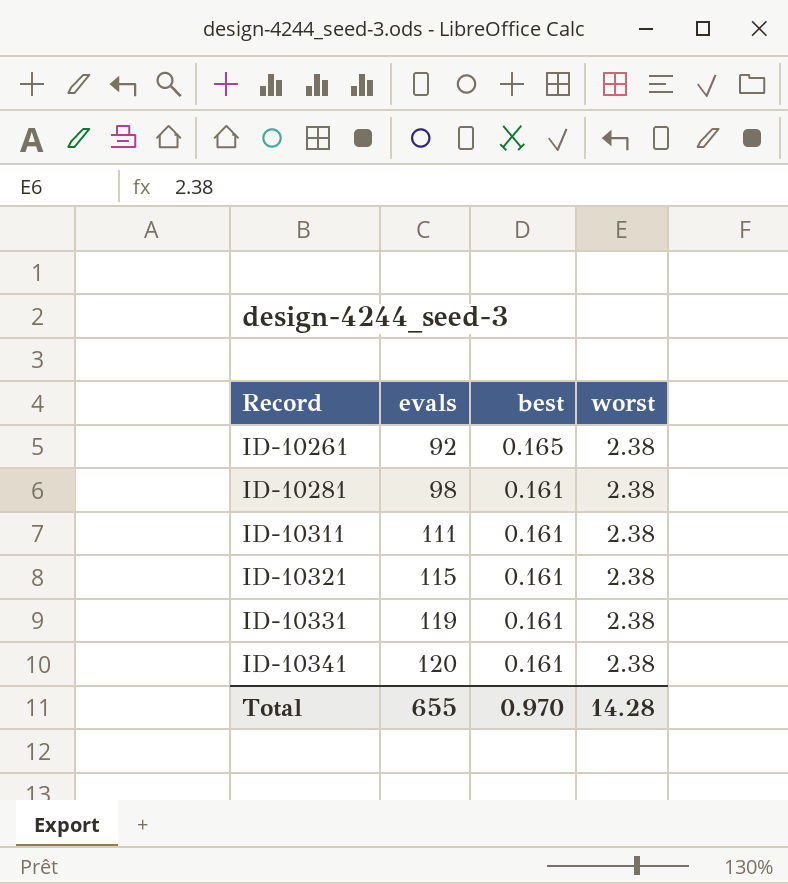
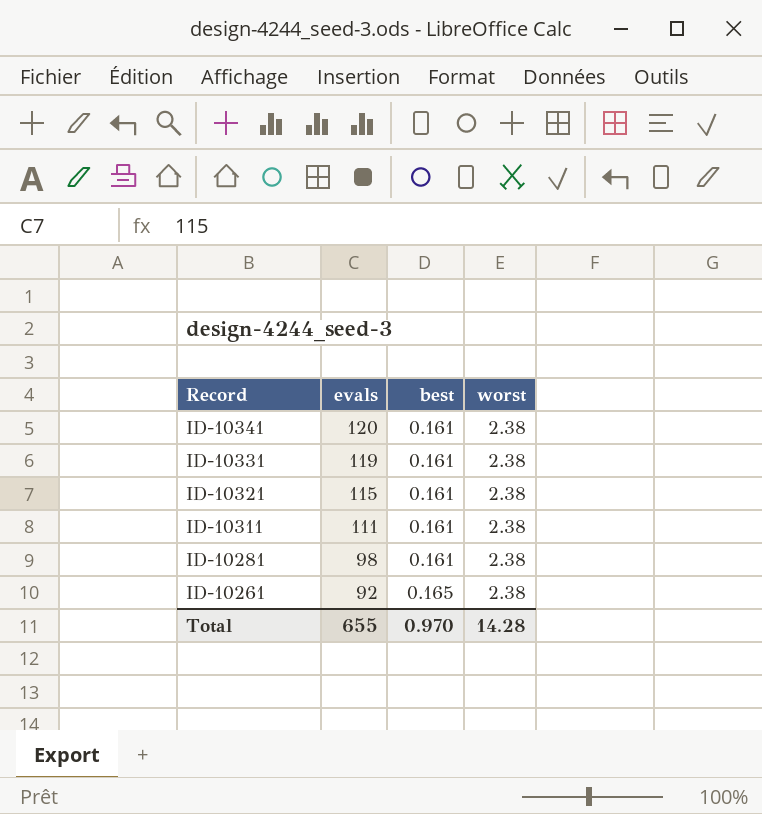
row order: Record ascending -> Record descending

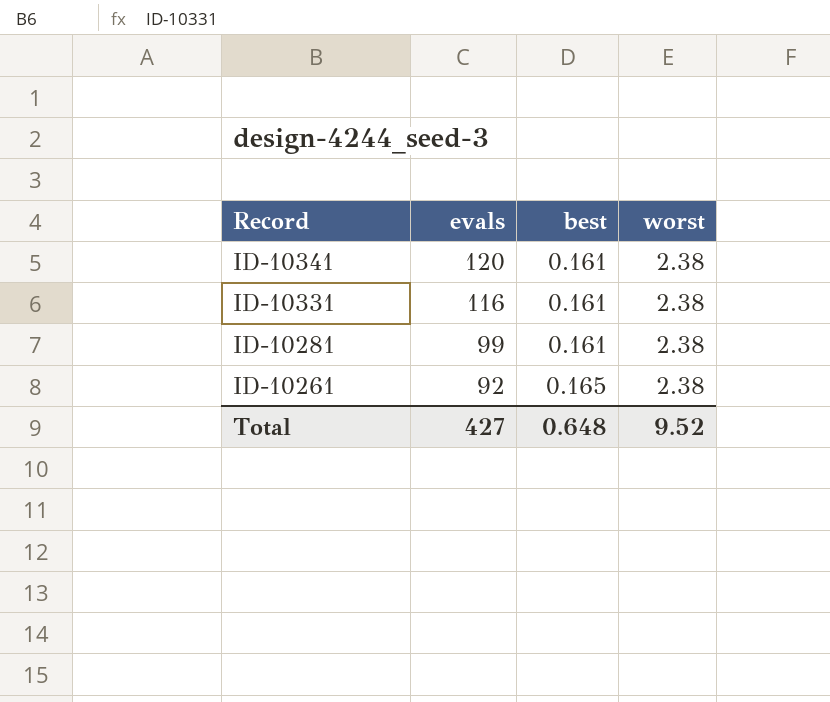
row ID-10321: 115 | 0.161 | 2.38 -> none
row ID-10311: 111 | 0.161 | 2.38 -> none
ID-10331 | evals: 119 -> 116
ID-10281 | evals: 98 -> 99
Total | evals: 655 -> 427
Total | best: 0.970 -> 0.648
Total | worst: 14.28 -> 9.52

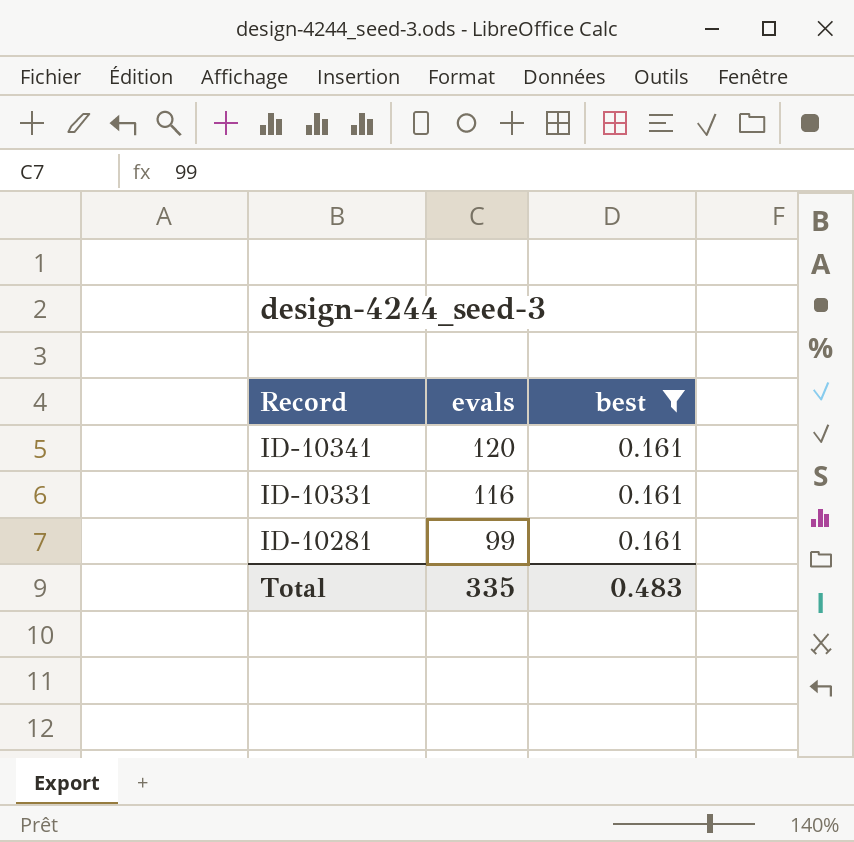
filter: none -> best = 0.161
column worst | position: 4 -> none
Total | evals: 427 -> 335
Total | best: 0.648 -> 0.483

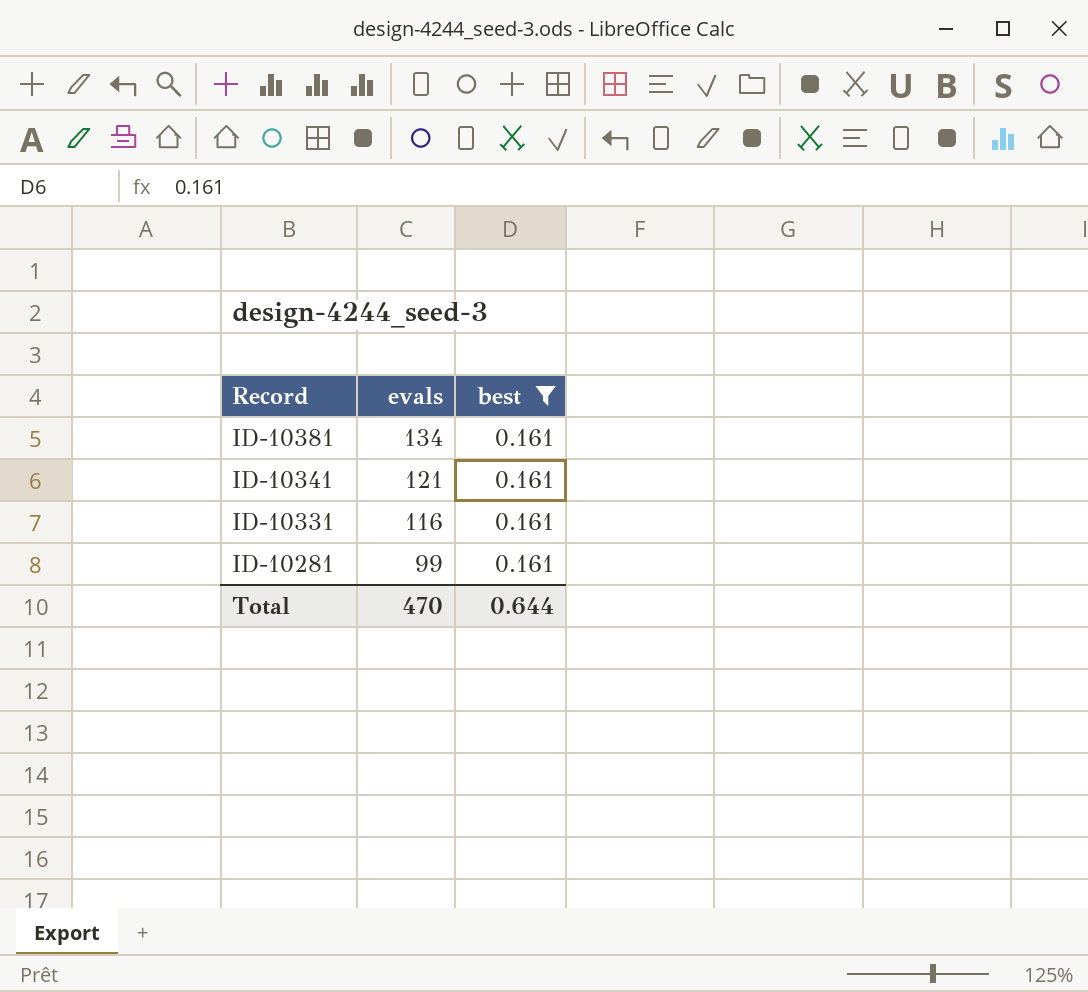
row ID-10381: none -> 134 | 0.161
ID-10341 | evals: 120 -> 121
Total | evals: 335 -> 470
Total | best: 0.483 -> 0.644

